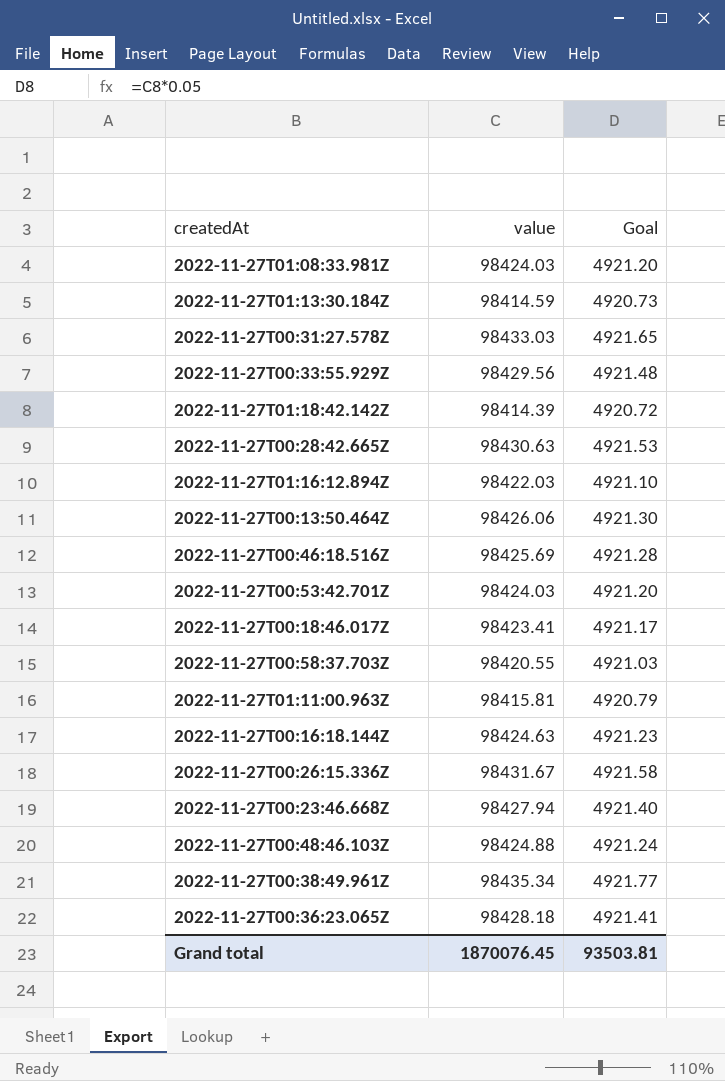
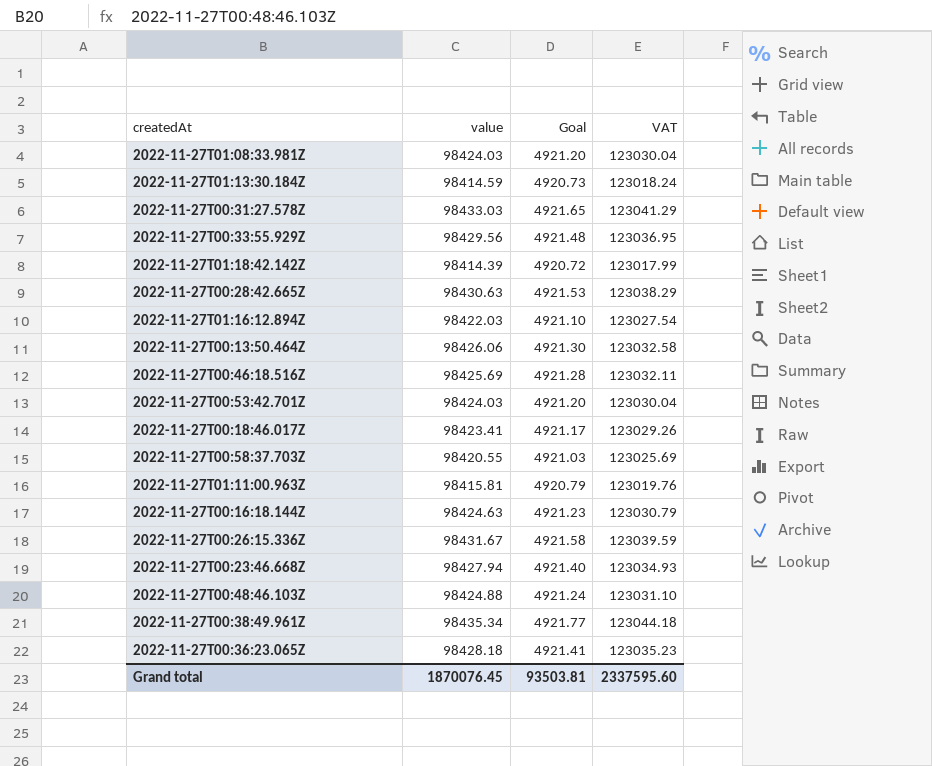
column VAT | formula: none -> [value] * 1.25

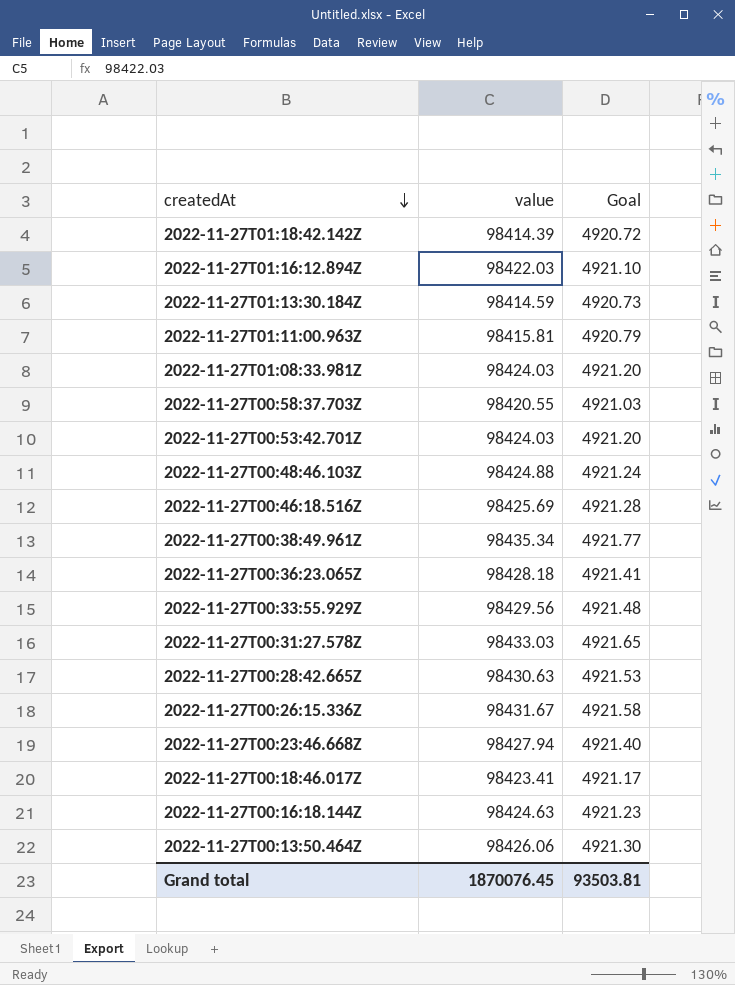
row order: none -> createdAt descending
column VAT | formula: [value] * 1.25 -> none

